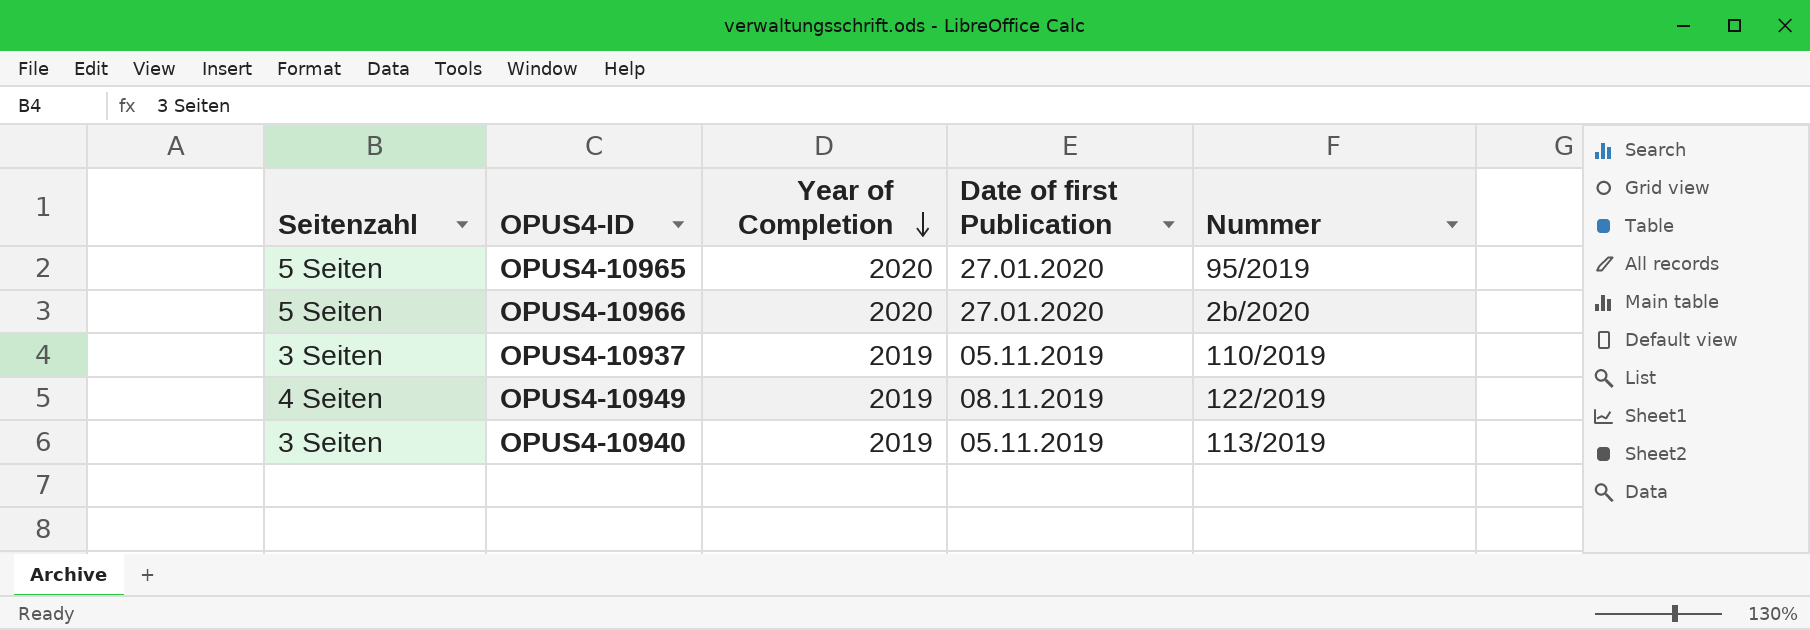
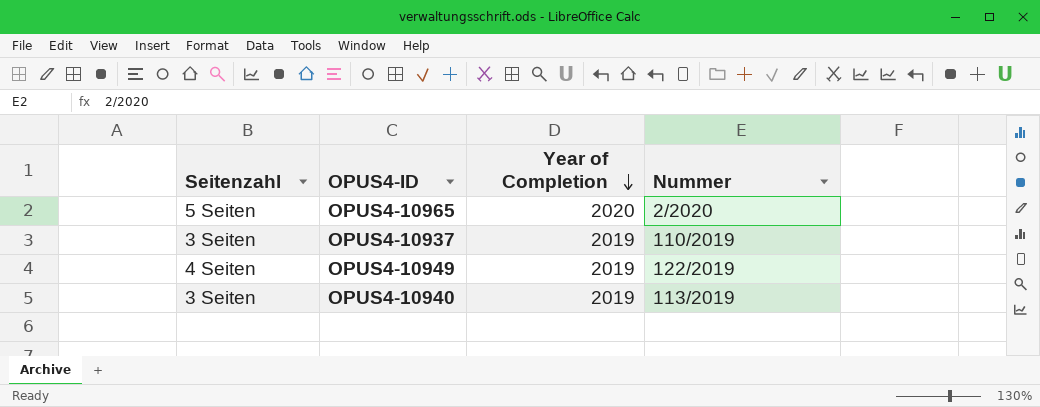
column Date of first Publication | position: 4 -> none
row OPUS4-10966: 5 Seiten | 2020 | 27.01.2020 | 2b/2020 -> none
OPUS4-10965 | Nummer: 95/2019 -> 2/2020

